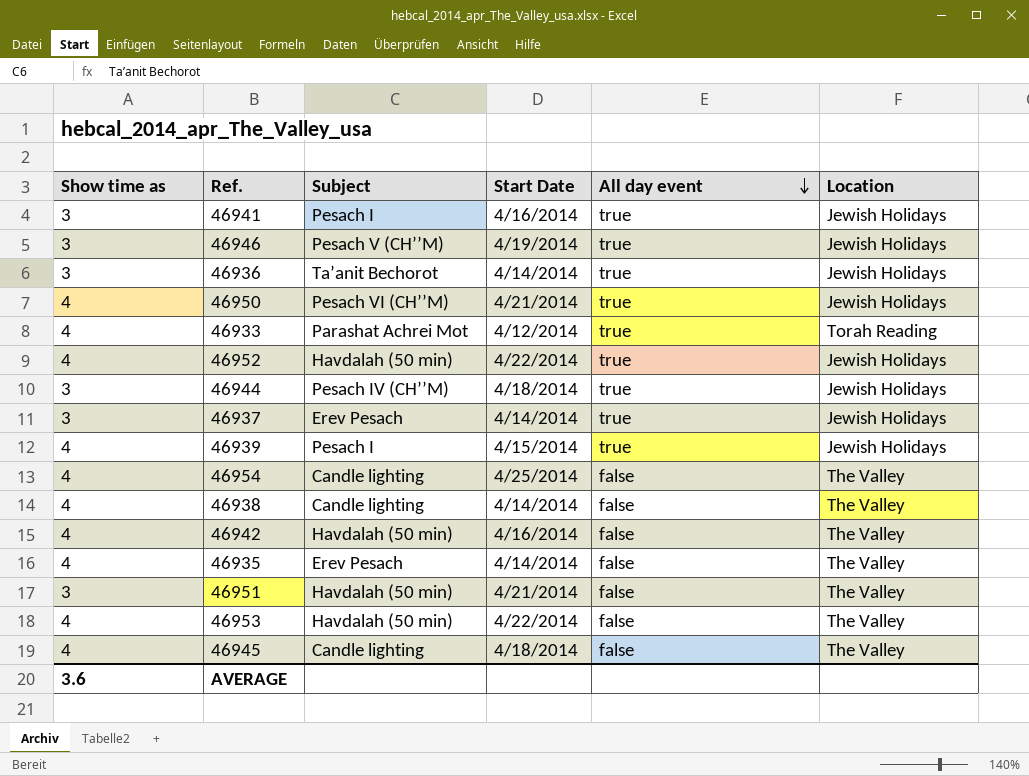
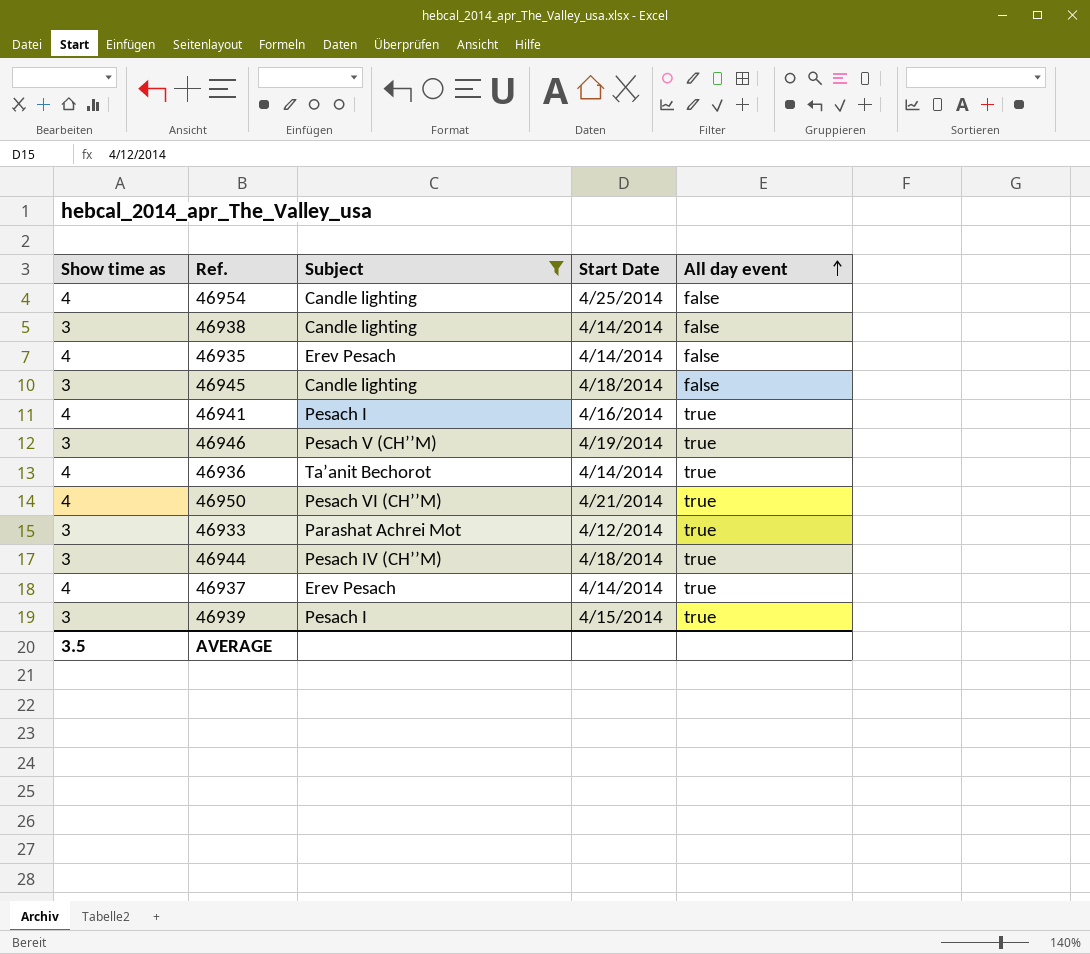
filter: none -> Subject != Havdalah (50 min)
row order: All day event descending -> All day event ascending
column Location | position: 6 -> none
46938 | Show time as: 4 -> 3
46945 | Show time as: 4 -> 3
46941 | Show time as: 3 -> 4
46936 | Show time as: 3 -> 4
46933 | Show time as: 4 -> 3
46937 | Show time as: 3 -> 4
46939 | Show time as: 4 -> 3
AVERAGE | Show time as: 3.6 -> 3.5

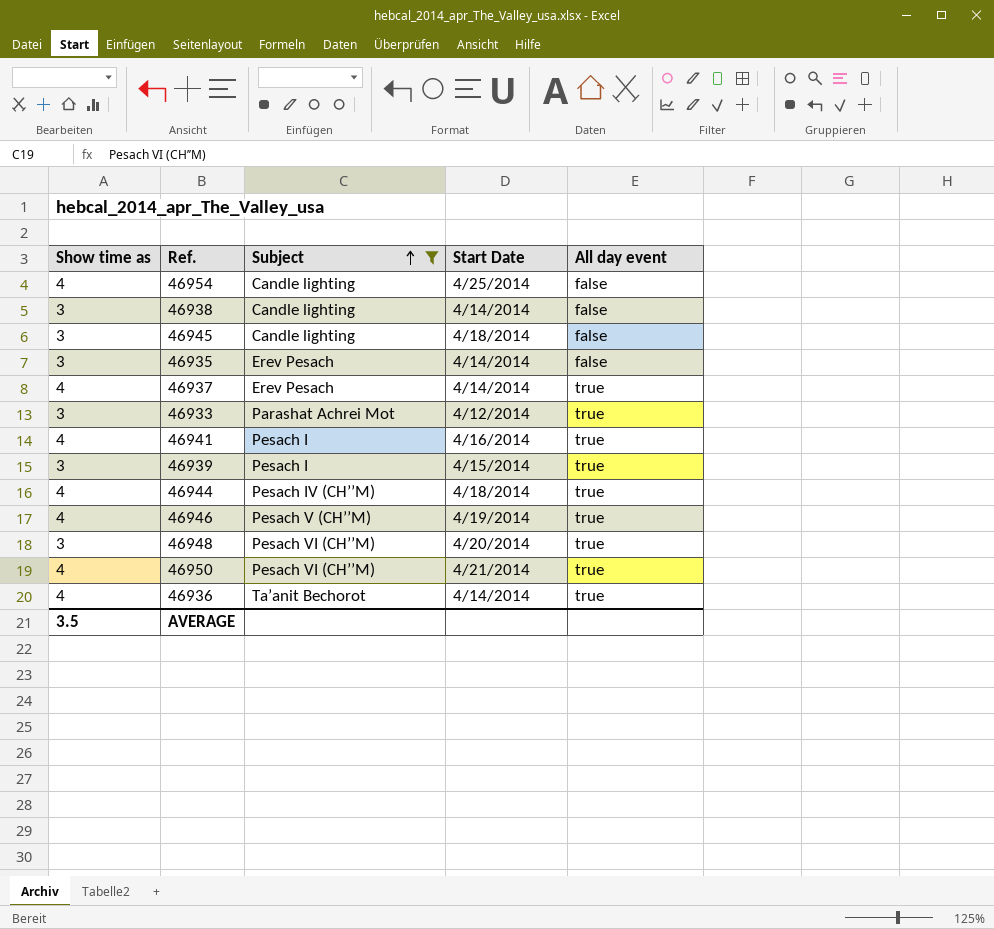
row order: All day event ascending -> Subject ascending
46935 | Show time as: 4 -> 3
46944 | Show time as: 3 -> 4
46946 | Show time as: 3 -> 4
row 46948: none -> 3 | Pesach VI (CH’’M) | 4/20/2014 | true

